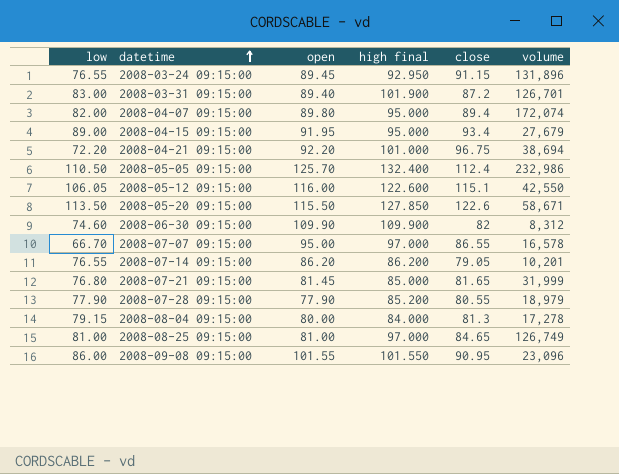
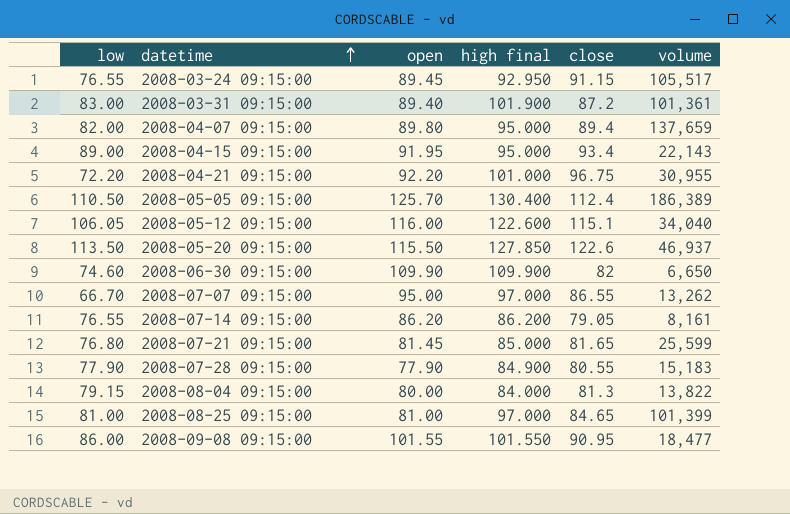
2008-03-24 09:15:00 | volume: 131,896 -> 105,517
2008-03-31 09:15:00 | volume: 126,701 -> 101,361
2008-04-07 09:15:00 | volume: 172,074 -> 137,659
2008-04-15 09:15:00 | volume: 27,679 -> 22,143
2008-04-21 09:15:00 | volume: 38,694 -> 30,955
2008-05-05 09:15:00 | high final: 132.400 -> 130.400
2008-05-05 09:15:00 | volume: 232,986 -> 186,389
2008-05-12 09:15:00 | volume: 42,550 -> 34,040
2008-05-20 09:15:00 | volume: 58,671 -> 46,937
2008-06-30 09:15:00 | volume: 8,312 -> 6,650
2008-07-07 09:15:00 | volume: 16,578 -> 13,262
2008-07-14 09:15:00 | volume: 10,201 -> 8,161
2008-07-21 09:15:00 | volume: 31,999 -> 25,599
2008-07-28 09:15:00 | high final: 85.200 -> 84.900
2008-07-28 09:15:00 | volume: 18,979 -> 15,183
2008-08-04 09:15:00 | volume: 17,278 -> 13,822
2008-08-25 09:15:00 | volume: 126,749 -> 101,399
2008-09-08 09:15:00 | volume: 23,096 -> 18,477

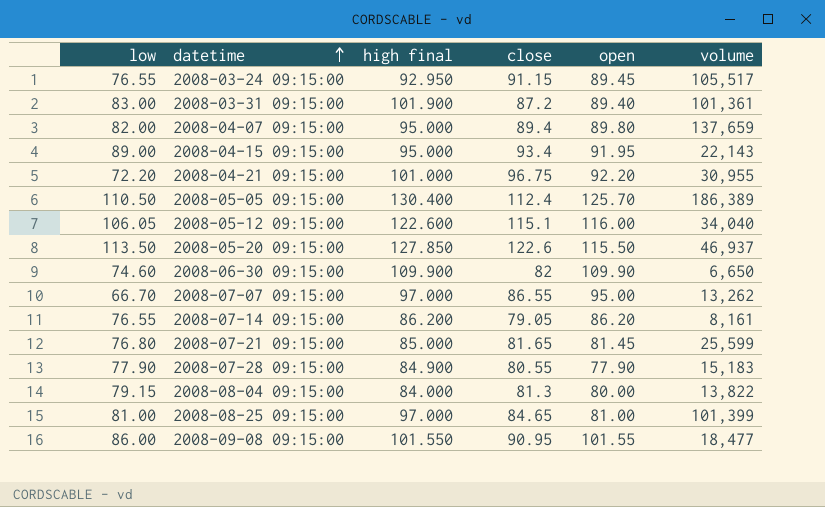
column open | position: 3 -> 5

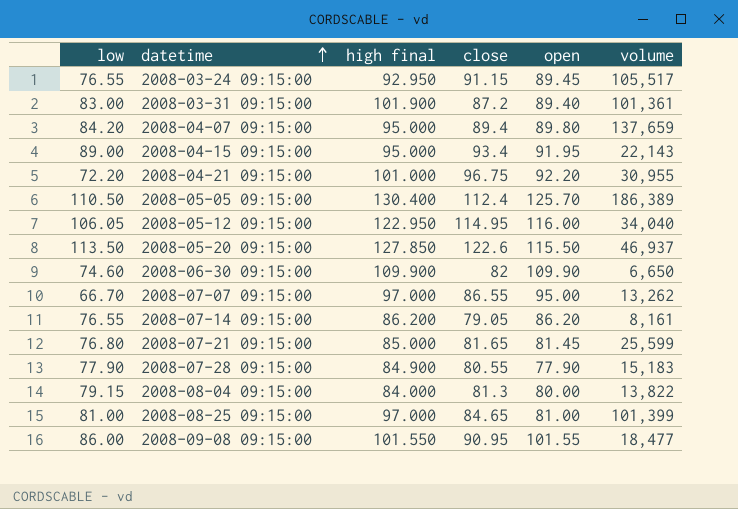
2008-04-07 09:15:00 | low: 82.00 -> 84.20
2008-05-12 09:15:00 | high final: 122.600 -> 122.950
2008-05-12 09:15:00 | close: 115.1 -> 114.95

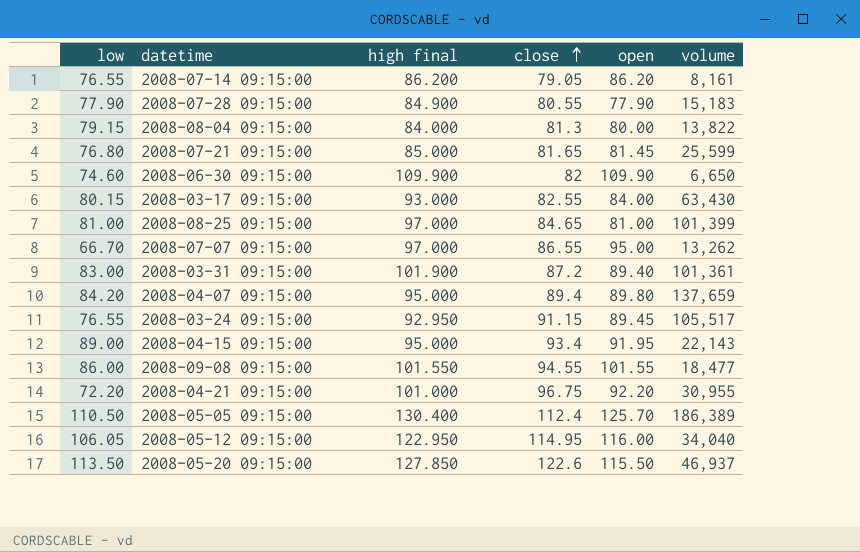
row order: datetime ascending -> close ascending
row 2008-03-17 09:15:00: none -> 80.15 | 93.000 | 82.55 | 84.00 | 63,430
2008-09-08 09:15:00 | close: 90.95 -> 94.55

